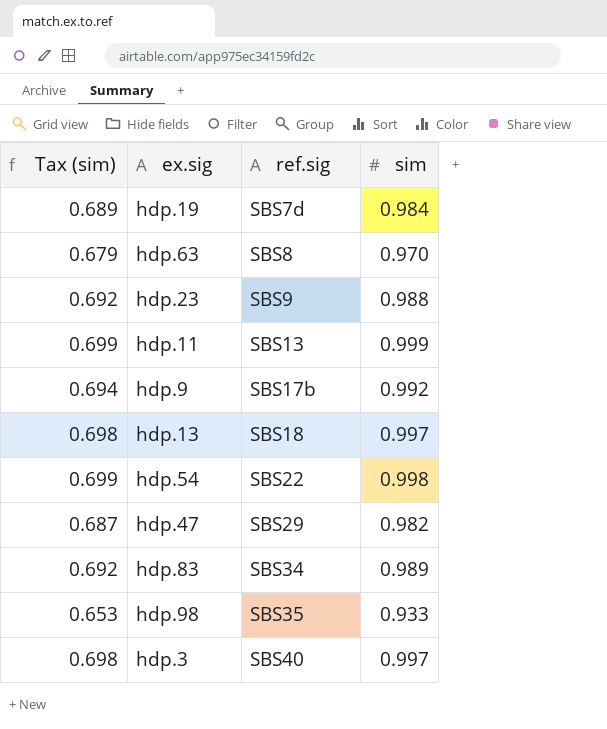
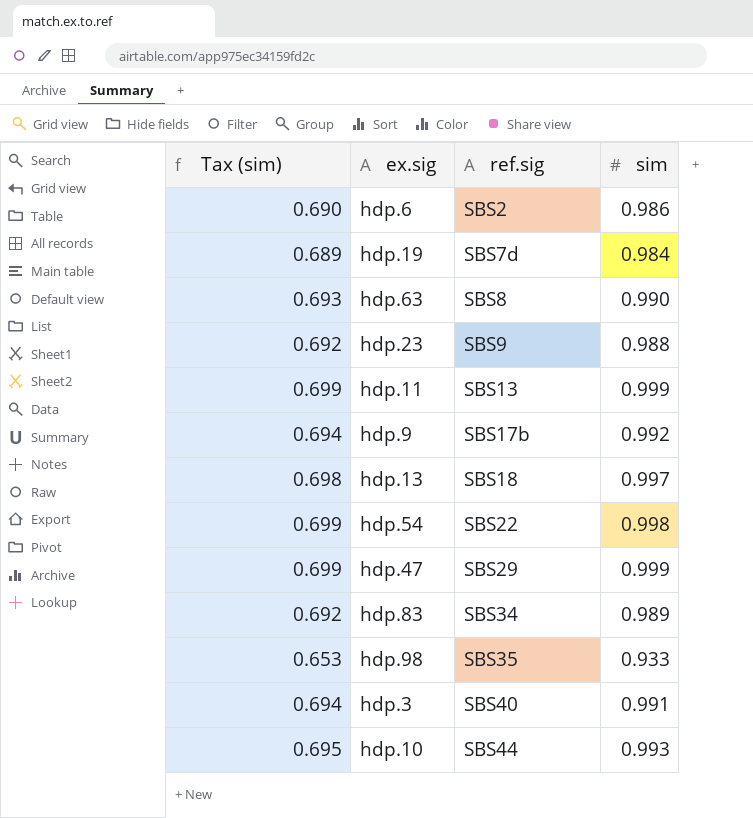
row hdp.6: none -> 0.690 | SBS2 | 0.986
hdp.63 | Tax (sim): 0.679 -> 0.693
hdp.63 | sim: 0.970 -> 0.990
hdp.47 | Tax (sim): 0.687 -> 0.699
hdp.47 | sim: 0.982 -> 0.999
hdp.3 | Tax (sim): 0.698 -> 0.694
hdp.3 | sim: 0.997 -> 0.991
row hdp.10: none -> 0.695 | SBS44 | 0.993

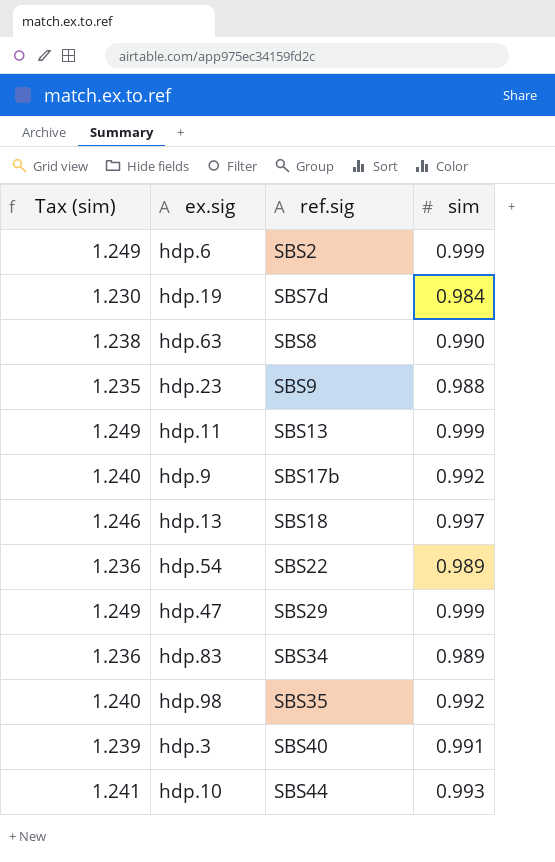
column Tax (sim) | formula: [sim] * 0.7 -> [sim] * 1.25
hdp.6 | sim: 0.986 -> 0.999
hdp.54 | sim: 0.998 -> 0.989
hdp.98 | sim: 0.933 -> 0.992

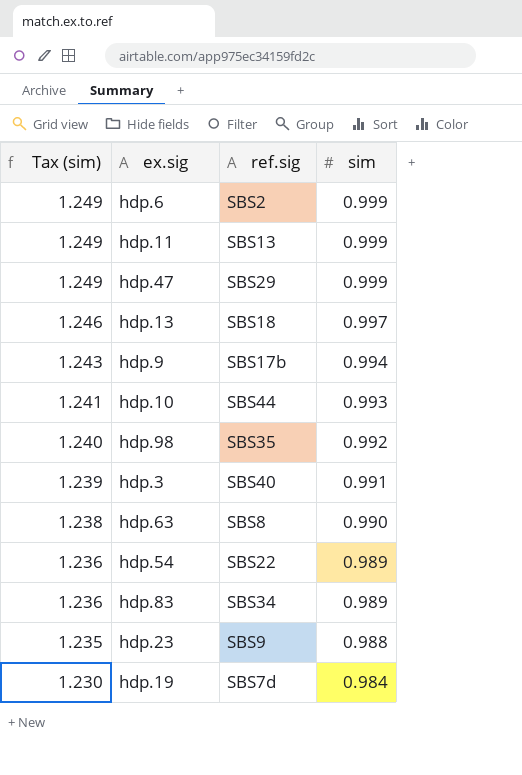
row order: ref.sig ascending -> Tax (sim) descending
hdp.9 | Tax (sim): 1.240 -> 1.243
hdp.9 | sim: 0.992 -> 0.994

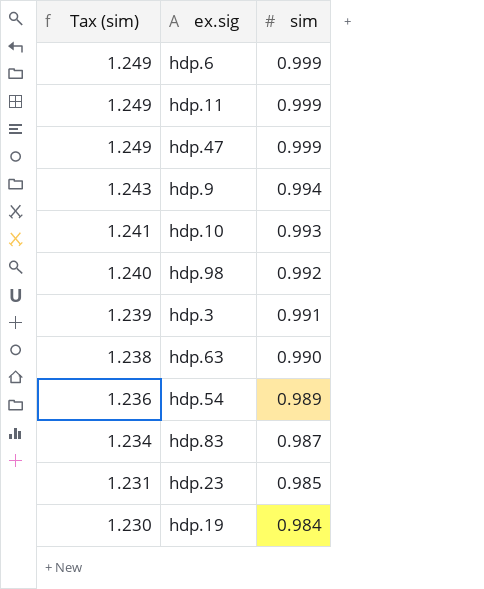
column ref.sig | position: 3 -> none
row hdp.13: 1.246 | SBS18 | 0.997 -> none
hdp.83 | Tax (sim): 1.236 -> 1.234
hdp.83 | sim: 0.989 -> 0.987
hdp.23 | Tax (sim): 1.235 -> 1.231
hdp.23 | sim: 0.988 -> 0.985

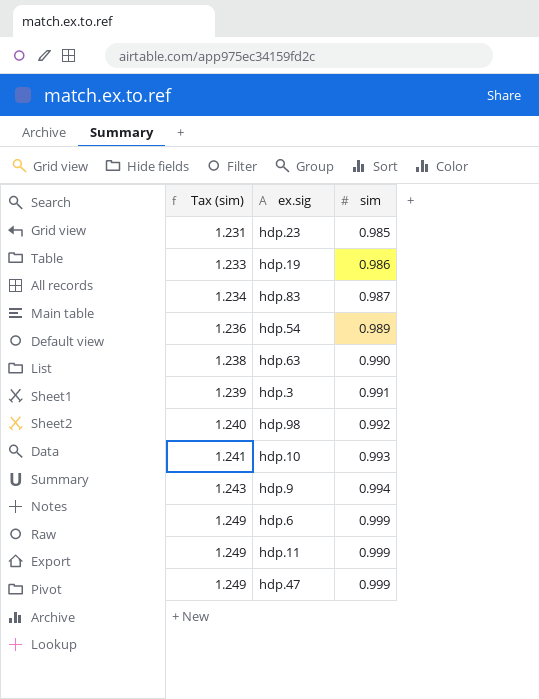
row order: Tax (sim) descending -> Tax (sim) ascending
hdp.19 | Tax (sim): 1.230 -> 1.233
hdp.19 | sim: 0.984 -> 0.986

